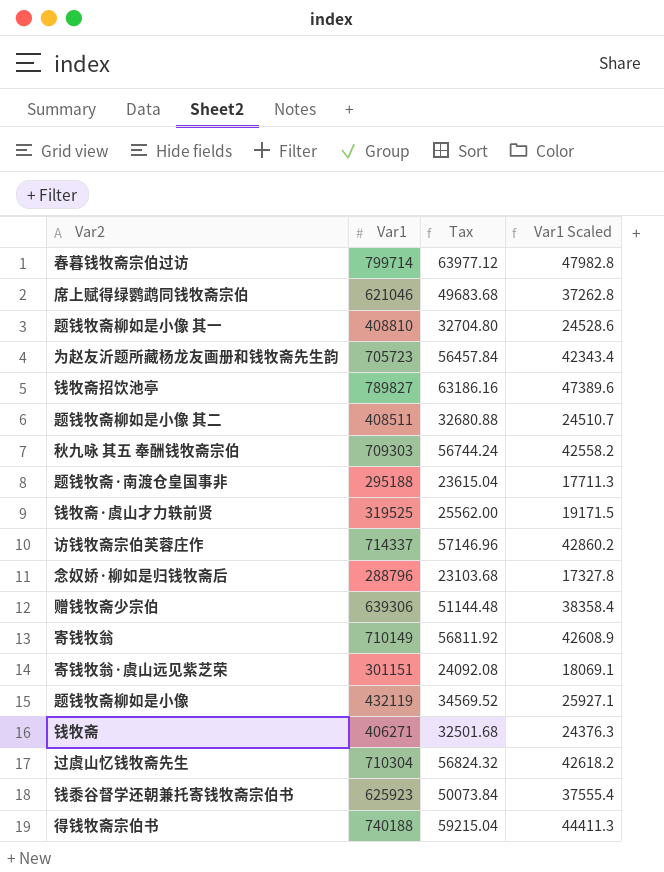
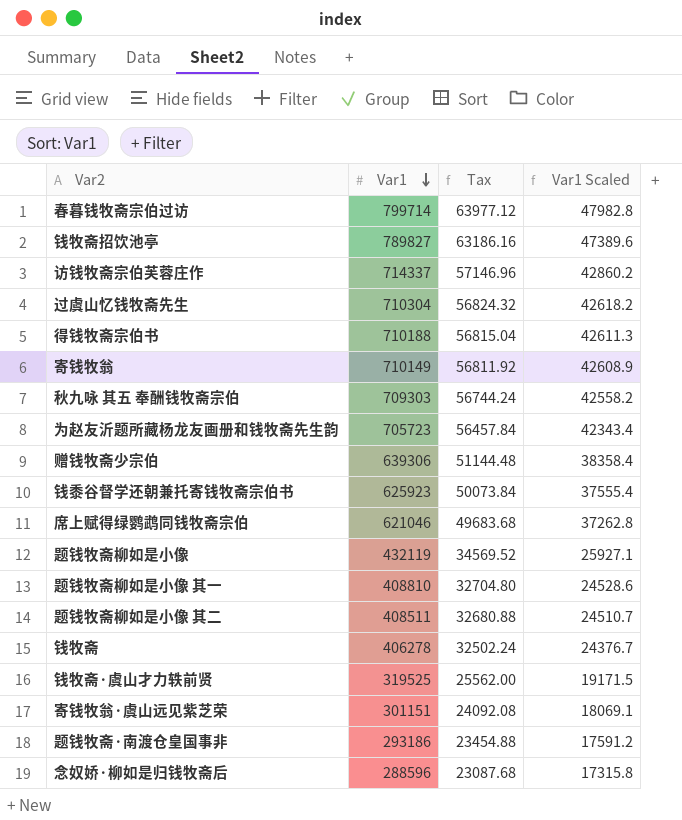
row order: none -> Var1 descending
得钱牧斋宗伯书 | Var1: 740188 -> 710188
得钱牧斋宗伯书 | Tax: 59215.04 -> 56815.04
得钱牧斋宗伯书 | Var1 Scaled: 44411.3 -> 42611.3
钱牧斋 | Var1: 406271 -> 406278
钱牧斋 | Tax: 32501.68 -> 32502.24
钱牧斋 | Var1 Scaled: 24376.3 -> 24376.7
题钱牧斋·南渡仓皇国事非 | Var1: 295188 -> 293186
题钱牧斋·南渡仓皇国事非 | Tax: 23615.04 -> 23454.88
题钱牧斋·南渡仓皇国事非 | Var1 Scaled: 17711.3 -> 17591.2
念奴娇·柳如是归钱牧斋后 | Var1: 288796 -> 288596
念奴娇·柳如是归钱牧斋后 | Tax: 23103.68 -> 23087.68
念奴娇·柳如是归钱牧斋后 | Var1 Scaled: 17327.8 -> 17315.8

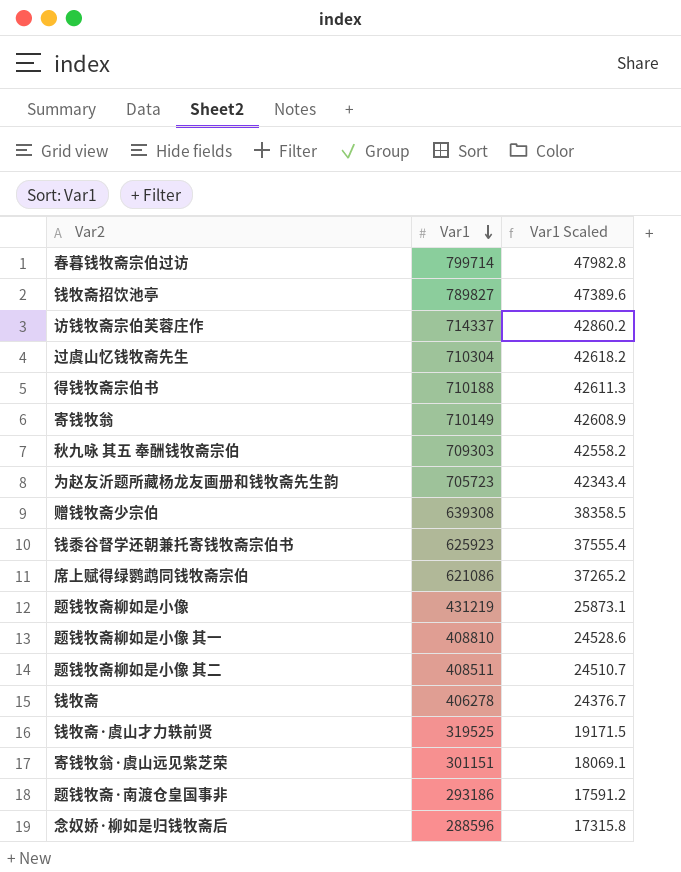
column Tax | formula: [Var1] * 0.08 -> none
赠钱牧斋少宗伯 | Var1: 639306 -> 639308
赠钱牧斋少宗伯 | Var1 Scaled: 38358.4 -> 38358.5
席上赋得绿鹦鹉同钱牧斋宗伯 | Var1: 621046 -> 621086
席上赋得绿鹦鹉同钱牧斋宗伯 | Var1 Scaled: 37262.8 -> 37265.2
题钱牧斋柳如是小像 | Var1: 432119 -> 431219
题钱牧斋柳如是小像 | Var1 Scaled: 25927.1 -> 25873.1

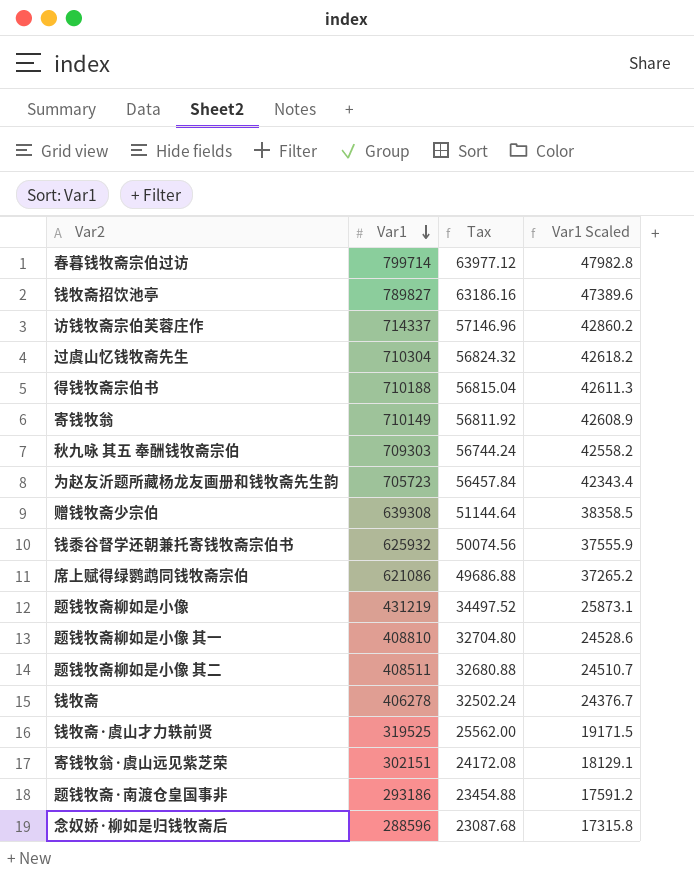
column Tax | formula: none -> [Var1] * 0.08
钱黍谷督学还朝兼托寄钱牧斋宗伯书 | Var1: 625923 -> 625932
钱黍谷督学还朝兼托寄钱牧斋宗伯书 | Var1 Scaled: 37555.4 -> 37555.9
寄钱牧翁·虞山远见紫芝荣 | Var1: 301151 -> 302151
寄钱牧翁·虞山远见紫芝荣 | Var1 Scaled: 18069.1 -> 18129.1

